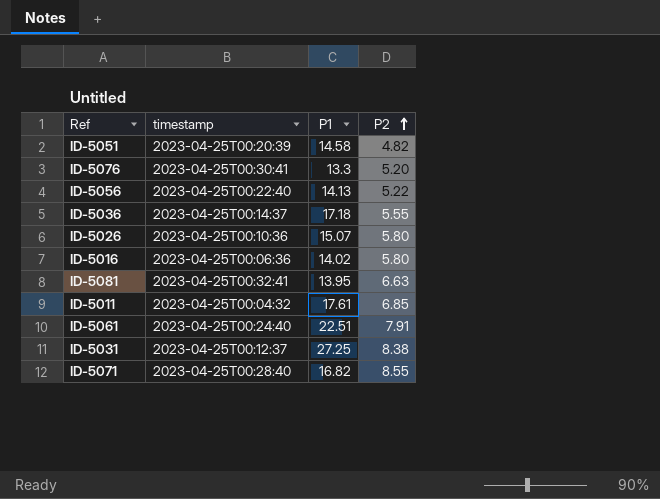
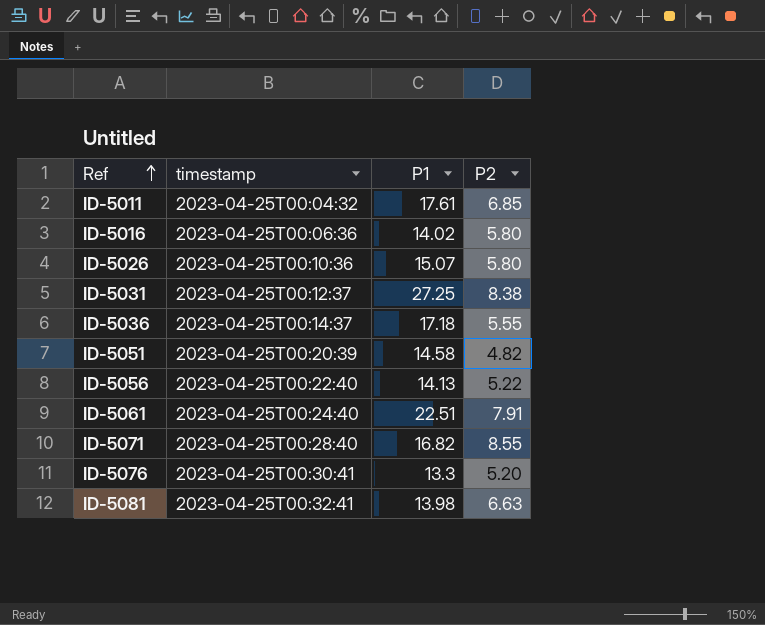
row order: P2 ascending -> Ref ascending
ID-5081 | P1: 13.95 -> 13.98

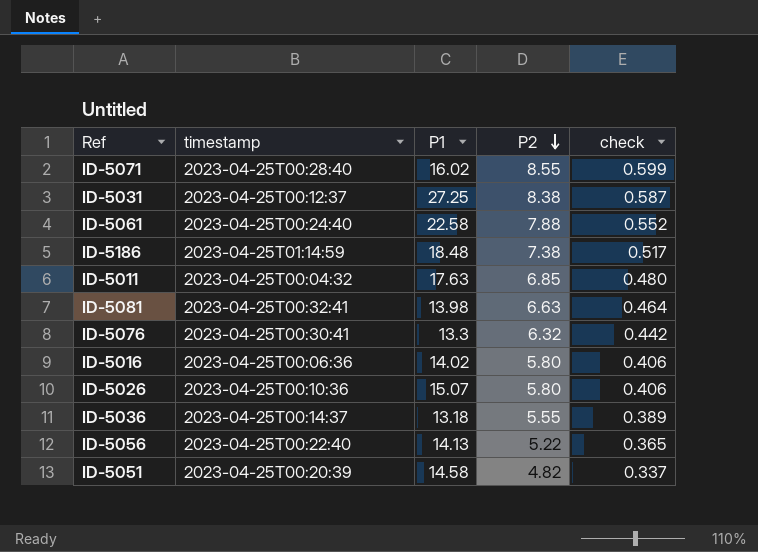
row order: Ref ascending -> P2 descending
column check | formula: none -> [P2] * 0.07
ID-5071 | P1: 16.82 -> 16.02
ID-5061 | P1: 22.51 -> 22.58
ID-5061 | P2: 7.91 -> 7.88
row ID-5186: none -> 2023-04-25T01:14:59 | 18.48 | 7.38 | 0.517
ID-5011 | P1: 17.61 -> 17.63
ID-5076 | P2: 5.20 -> 6.32
ID-5036 | P1: 17.18 -> 13.18

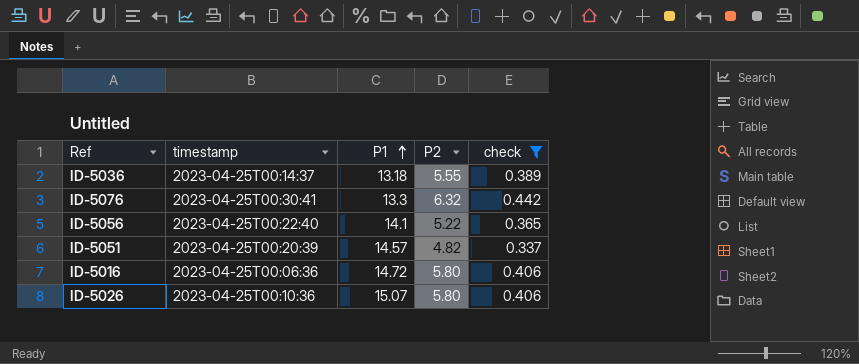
filter: none -> check <= 0.442
row order: P2 descending -> P1 ascending
ID-5056 | P1: 14.13 -> 14.1
ID-5051 | P1: 14.58 -> 14.57
ID-5016 | P1: 14.02 -> 14.72

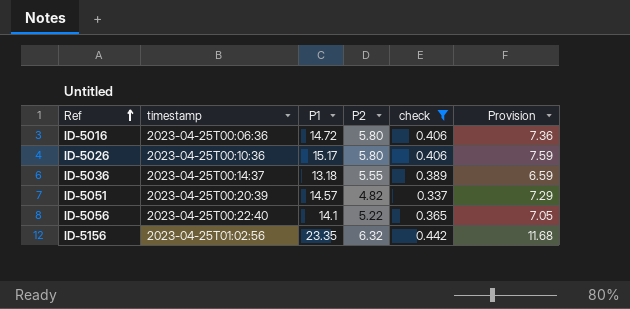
row order: P1 ascending -> Ref ascending
column Provision | formula: none -> [P1] * 0.5
row ID-5076: 2023-04-25T00:30:41 | 13.3 | 6.32 | 0.442 -> none
ID-5026 | P1: 15.07 -> 15.17
row ID-5156: none -> 2023-04-25T01:02:56 | 23.35 | 6.32 | 0.442 | 11.68

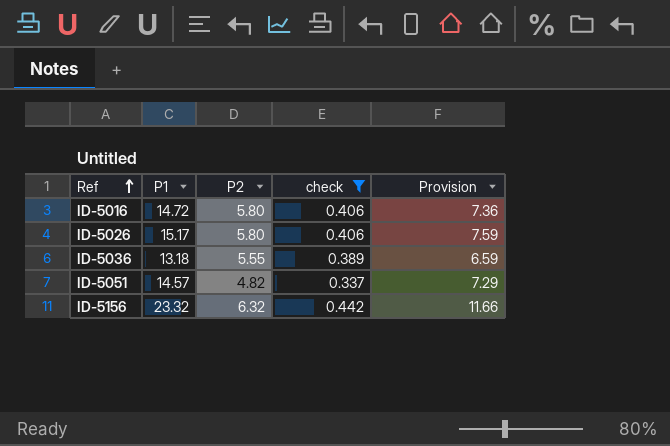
column timestamp | position: 2 -> none
row ID-5056: 2023-04-25T00:22:40 | 14.1 | 5.22 | 0.365 | 7.05 -> none
ID-5156 | P1: 23.35 -> 23.32
ID-5156 | Provision: 11.68 -> 11.66

